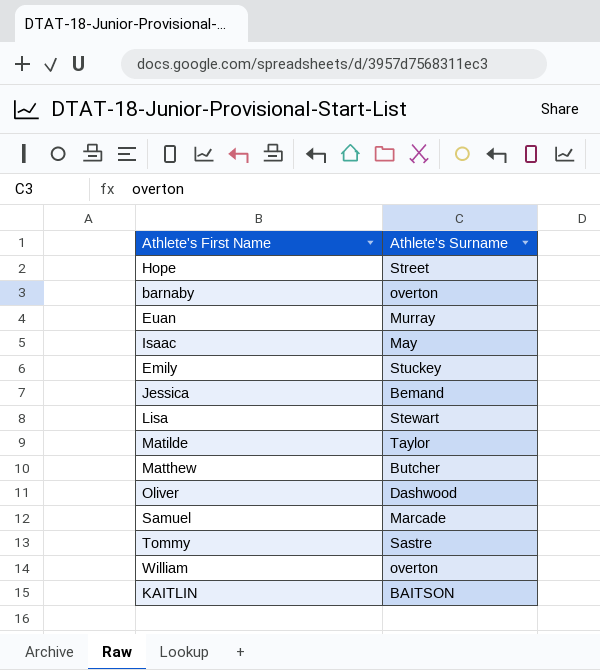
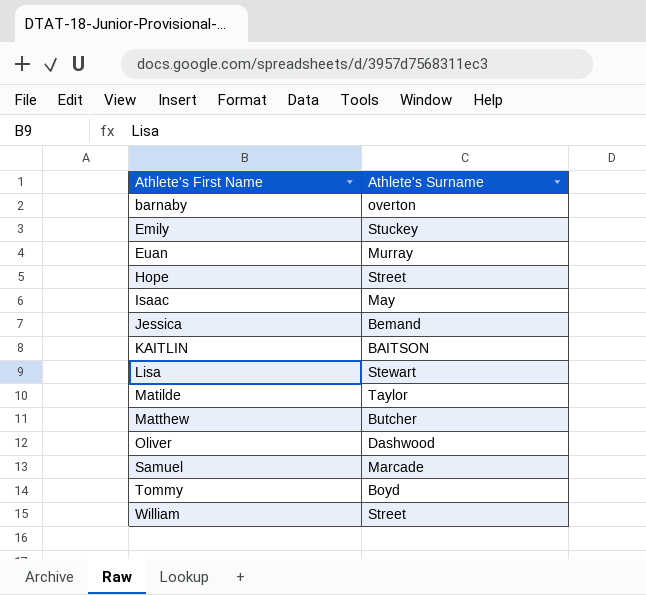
row order: none -> Athlete's First Name ascending
Tommy | Athlete's Surname: Sastre -> Boyd
William | Athlete's Surname: overton -> Street

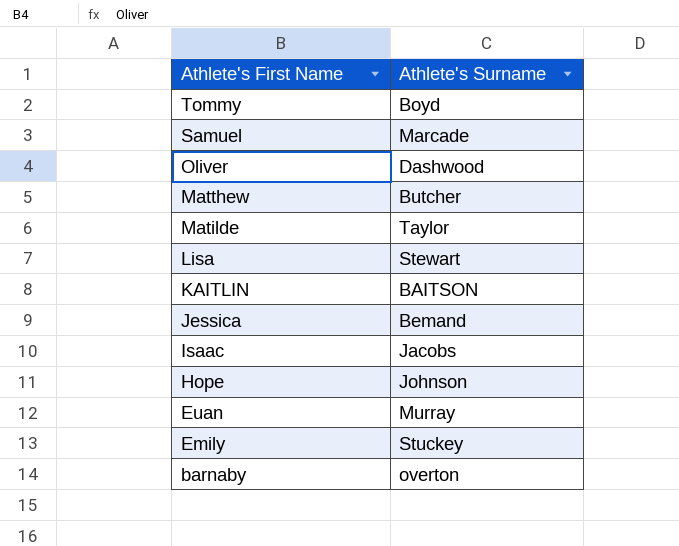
row order: Athlete's First Name ascending -> Athlete's First Name descending
row William: Street -> none
Isaac | Athlete's Surname: May -> Jacobs
Hope | Athlete's Surname: Street -> Johnson

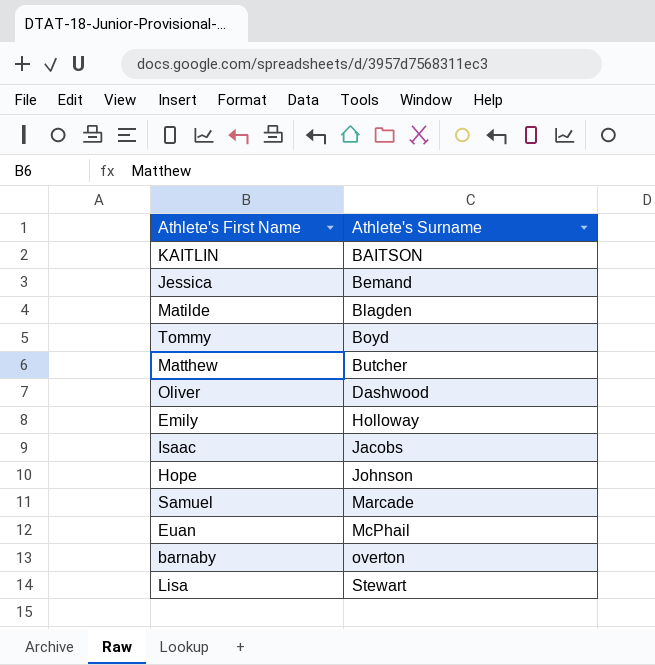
row order: Athlete's First Name descending -> Athlete's Surname ascending
Matilde | Athlete's Surname: Taylor -> Blagden
Emily | Athlete's Surname: Stuckey -> Holloway
Euan | Athlete's Surname: Murray -> McPhail

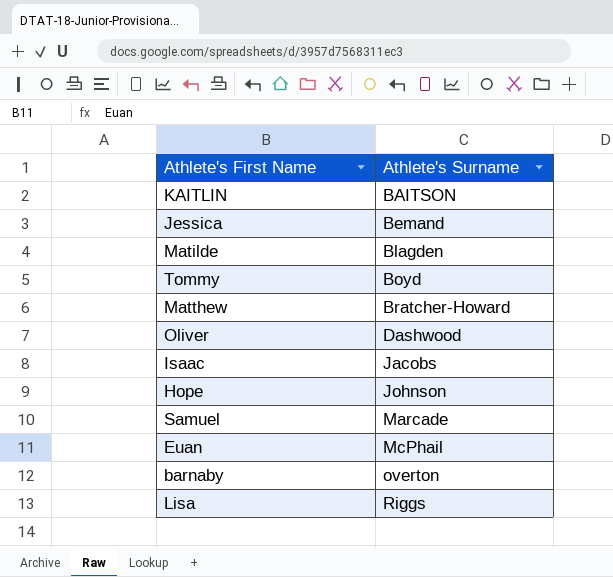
row Emily: Holloway -> none
Matthew | Athlete's Surname: Butcher -> Bratcher-Howard
Lisa | Athlete's Surname: Stewart -> Riggs

